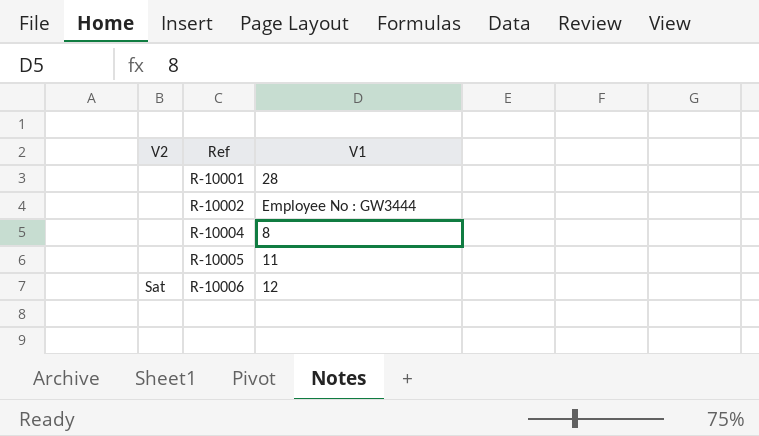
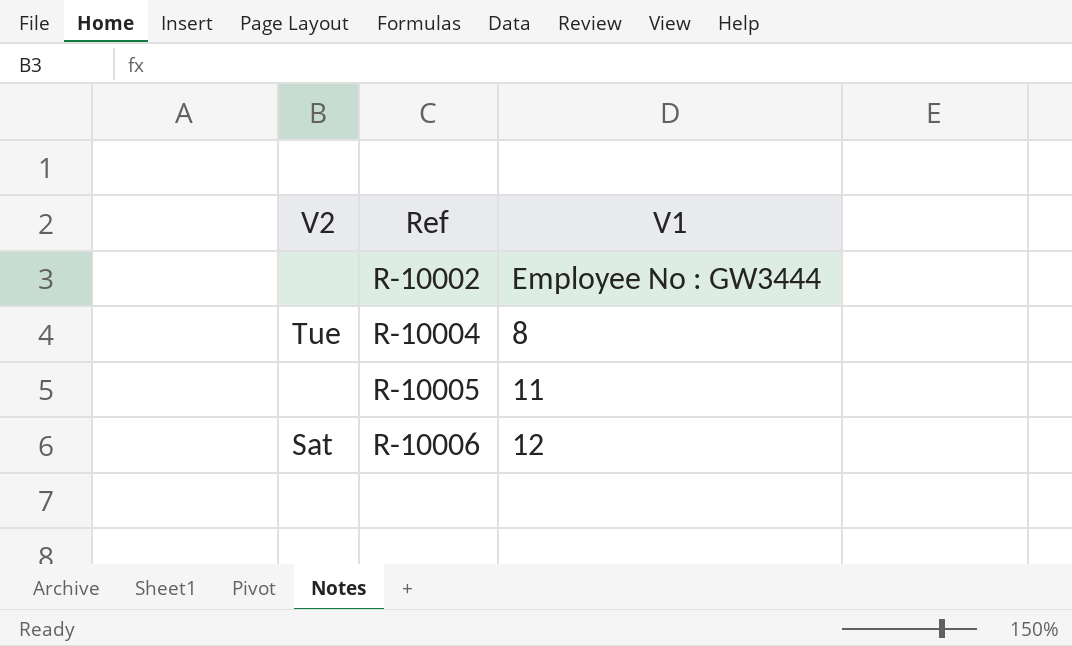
row R-10001: none | 28 -> none
R-10004 | V2: none -> Tue

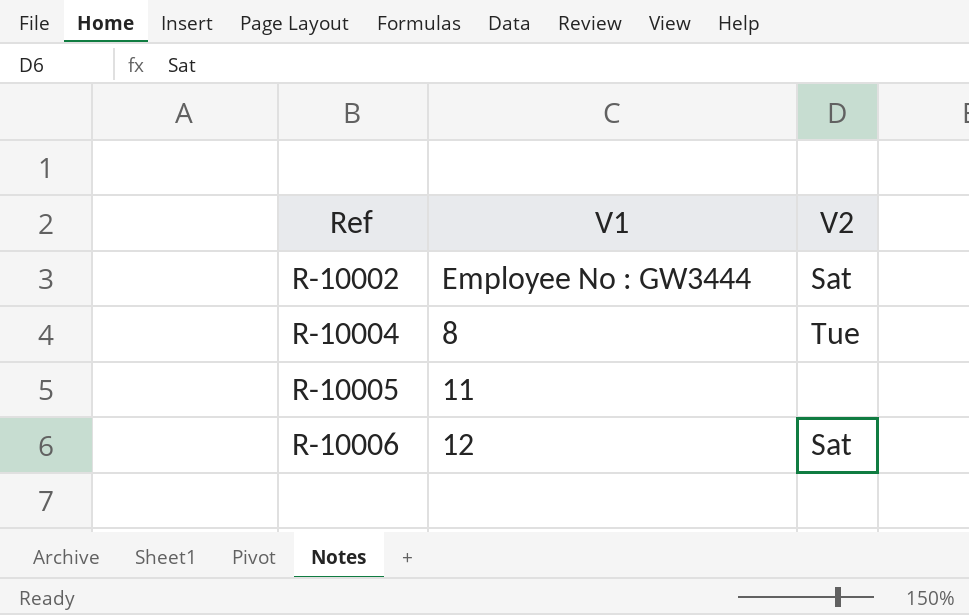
column V2 | position: 1 -> 3
R-10002 | V2: none -> Sat

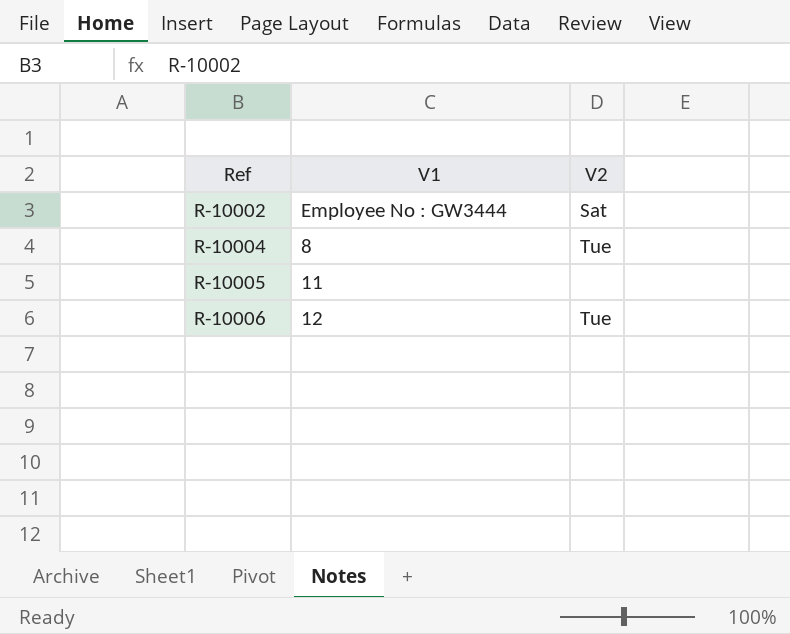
R-10006 | V2: Sat -> Tue

